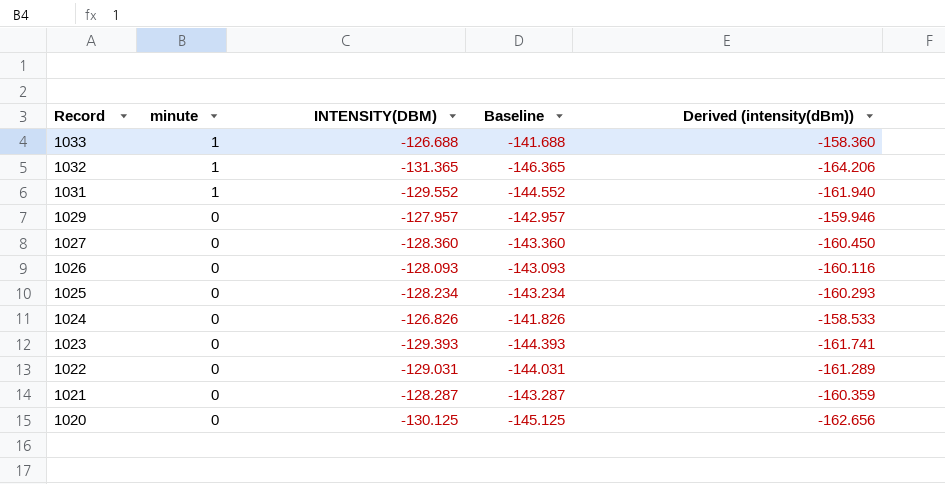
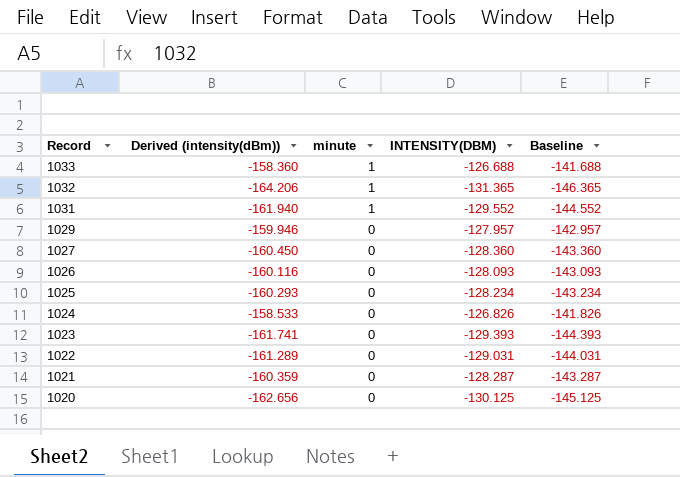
column Derived (intensity(dBm)) | position: 5 -> 2

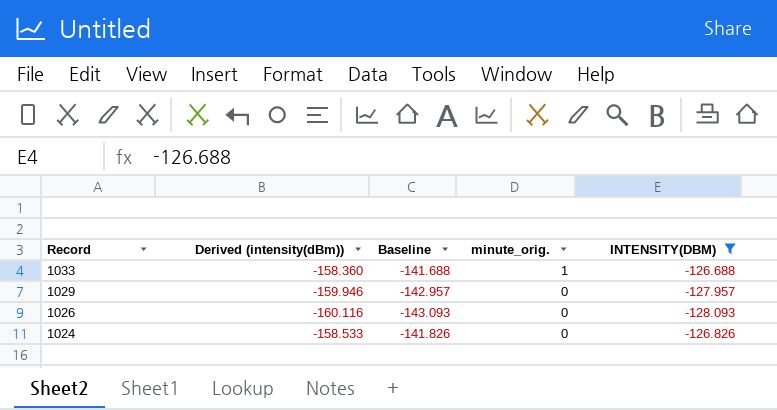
filter: none -> INTENSITY(DBM) >= -128.093
column Baseline | position: 5 -> 3
column name: minute -> minute_orig.

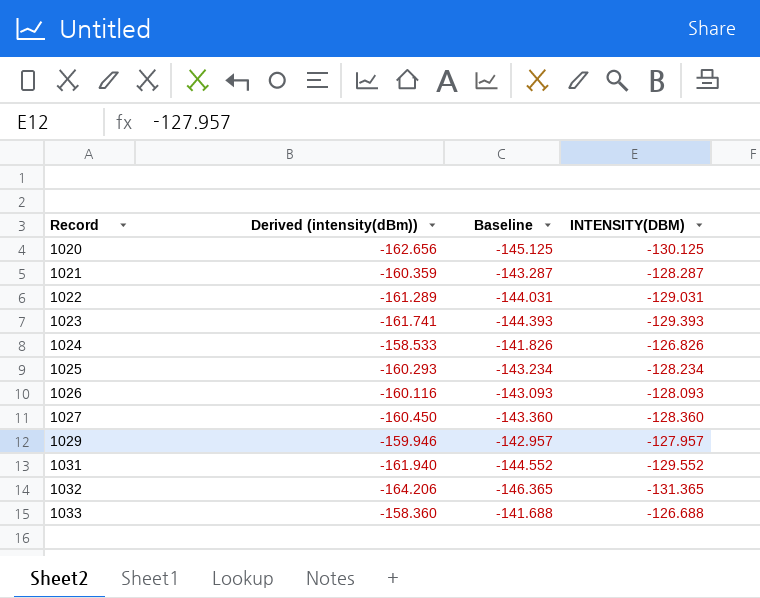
filter: INTENSITY(DBM) >= -128.093 -> none
row order: Record descending -> Record ascending
column minute_orig. | position: 4 -> none

